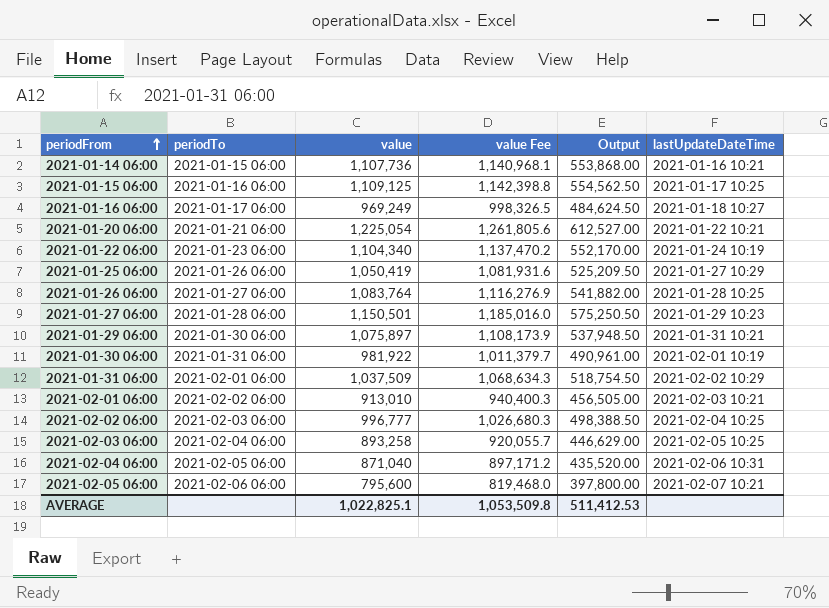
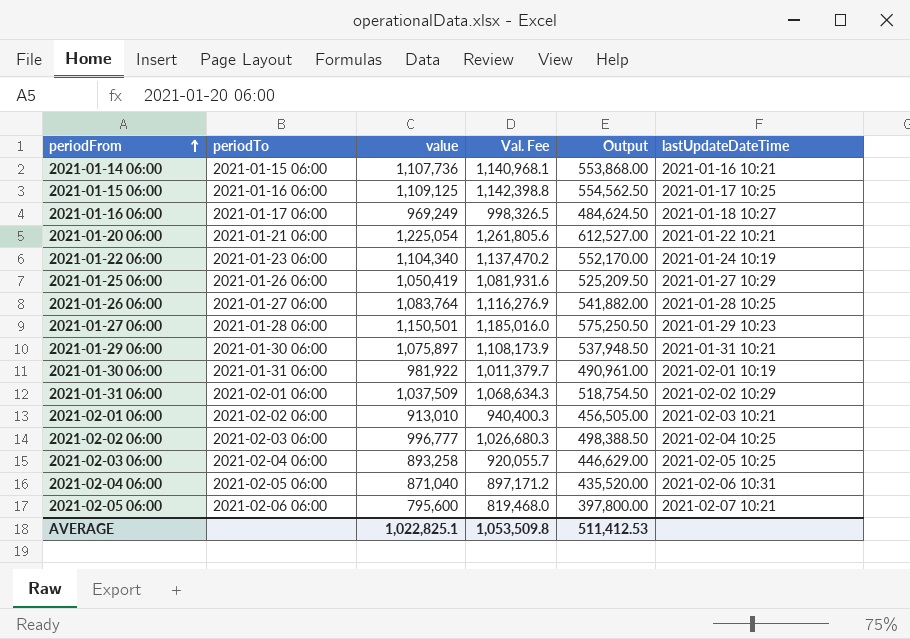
column name: value Fee -> Val. Fee

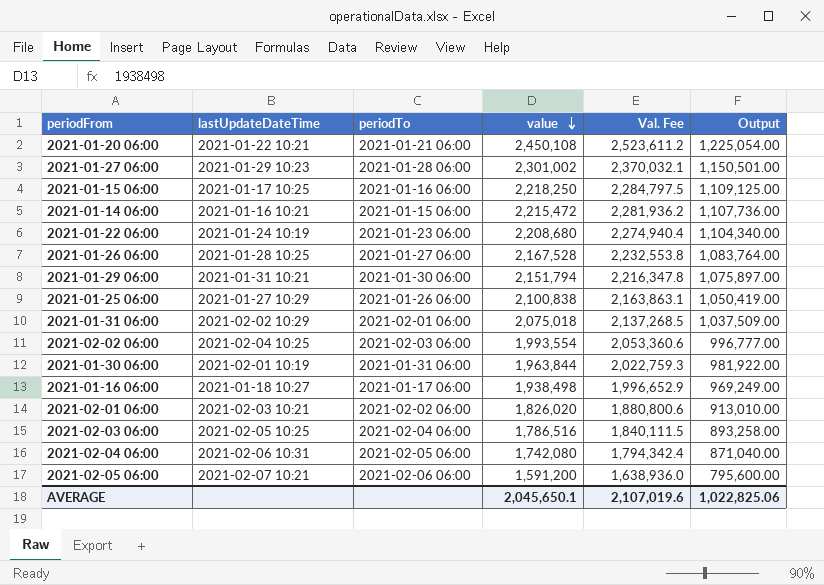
row order: periodFrom ascending -> value descending
column lastUpdateDateTime | position: 6 -> 2
2021-01-20 06:00 | value: 1,225,054 -> 2,450,108
2021-01-20 06:00 | Val. Fee: 1,261,805.6 -> 2,523,611.2
2021-01-20 06:00 | Output: 612,527.00 -> 1,225,054.00
2021-01-27 06:00 | value: 1,150,501 -> 2,301,002
2021-01-27 06:00 | Val. Fee: 1,185,016.0 -> 2,370,032.1
2021-01-27 06:00 | Output: 575,250.50 -> 1,150,501.00
2021-01-15 06:00 | value: 1,109,125 -> 2,218,250
2021-01-15 06:00 | Val. Fee: 1,142,398.8 -> 2,284,797.5
2021-01-15 06:00 | Output: 554,562.50 -> 1,109,125.00
2021-01-14 06:00 | value: 1,107,736 -> 2,215,472
2021-01-14 06:00 | Val. Fee: 1,140,968.1 -> 2,281,936.2
2021-01-14 06:00 | Output: 553,868.00 -> 1,107,736.00
2021-01-22 06:00 | value: 1,104,340 -> 2,208,680
2021-01-22 06:00 | Val. Fee: 1,137,470.2 -> 2,274,940.4
2021-01-22 06:00 | Output: 552,170.00 -> 1,104,340.00
2021-01-26 06:00 | value: 1,083,764 -> 2,167,528
2021-01-26 06:00 | Val. Fee: 1,116,276.9 -> 2,232,553.8
2021-01-26 06:00 | Output: 541,882.00 -> 1,083,764.00
2021-01-29 06:00 | value: 1,075,897 -> 2,151,794
2021-01-29 06:00 | Val. Fee: 1,108,173.9 -> 2,216,347.8
2021-01-29 06:00 | Output: 537,948.50 -> 1,075,897.00
2021-01-25 06:00 | value: 1,050,419 -> 2,100,838
2021-01-25 06:00 | Val. Fee: 1,081,931.6 -> 2,163,863.1
2021-01-25 06:00 | Output: 525,209.50 -> 1,050,419.00
2021-01-31 06:00 | value: 1,037,509 -> 2,075,018
2021-01-31 06:00 | Val. Fee: 1,068,634.3 -> 2,137,268.5
2021-01-31 06:00 | Output: 518,754.50 -> 1,037,509.00
2021-02-02 06:00 | value: 996,777 -> 1,993,554
2021-02-02 06:00 | Val. Fee: 1,026,680.3 -> 2,053,360.6
2021-02-02 06:00 | Output: 498,388.50 -> 996,777.00
2021-01-30 06:00 | value: 981,922 -> 1,963,844
2021-01-30 06:00 | Val. Fee: 1,011,379.7 -> 2,022,759.3
2021-01-30 06:00 | Output: 490,961.00 -> 981,922.00
2021-01-16 06:00 | value: 969,249 -> 1,938,498
2021-01-16 06:00 | Val. Fee: 998,326.5 -> 1,996,652.9
2021-01-16 06:00 | Output: 484,624.50 -> 969,249.00
2021-02-01 06:00 | value: 913,010 -> 1,826,020
2021-02-01 06:00 | Val. Fee: 940,400.3 -> 1,880,800.6
2021-02-01 06:00 | Output: 456,505.00 -> 913,010.00
2021-02-03 06:00 | value: 893,258 -> 1,786,516
2021-02-03 06:00 | Val. Fee: 920,055.7 -> 1,840,111.5
2021-02-03 06:00 | Output: 446,629.00 -> 893,258.00
2021-02-04 06:00 | value: 871,040 -> 1,742,080
2021-02-04 06:00 | Val. Fee: 897,171.2 -> 1,794,342.4
2021-02-04 06:00 | Output: 435,520.00 -> 871,040.00
2021-02-05 06:00 | value: 795,600 -> 1,591,200
2021-02-05 06:00 | Val. Fee: 819,468.0 -> 1,638,936.0
2021-02-05 06:00 | Output: 397,800.00 -> 795,600.00
AVERAGE | value: 1,022,825.1 -> 2,045,650.1
AVERAGE | Val. Fee: 1,053,509.8 -> 2,107,019.6
AVERAGE | Output: 511,412.53 -> 1,022,825.06

